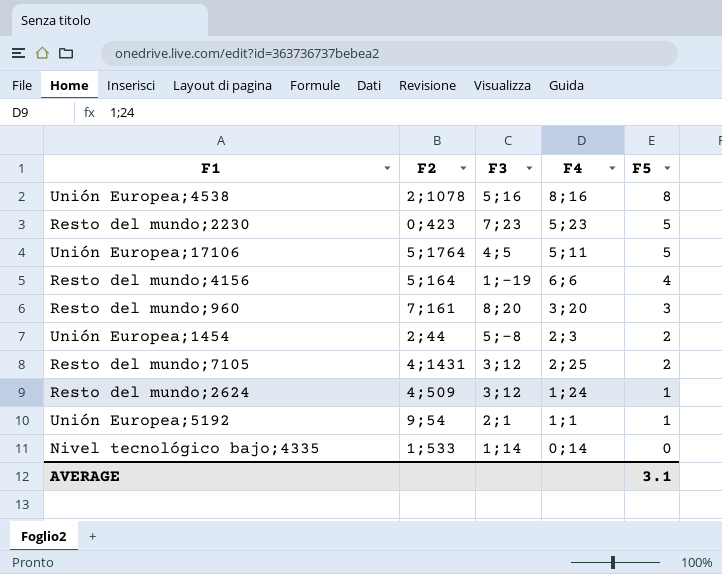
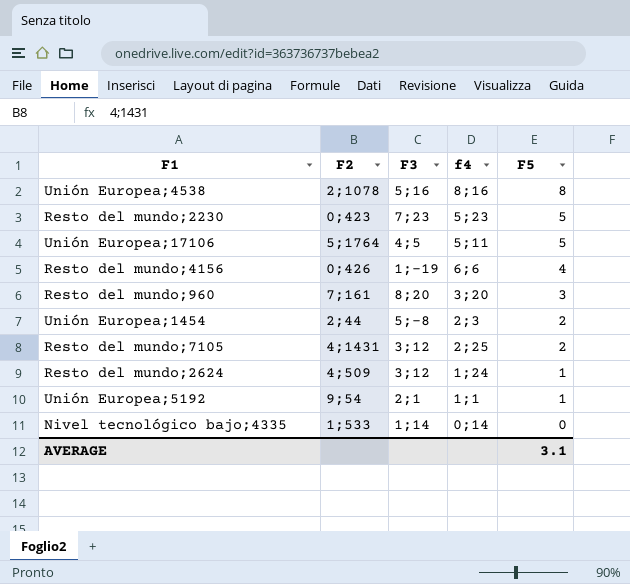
column name: F4 -> f4
Resto del mundo;4156 | F2: 5;164 -> 0;426

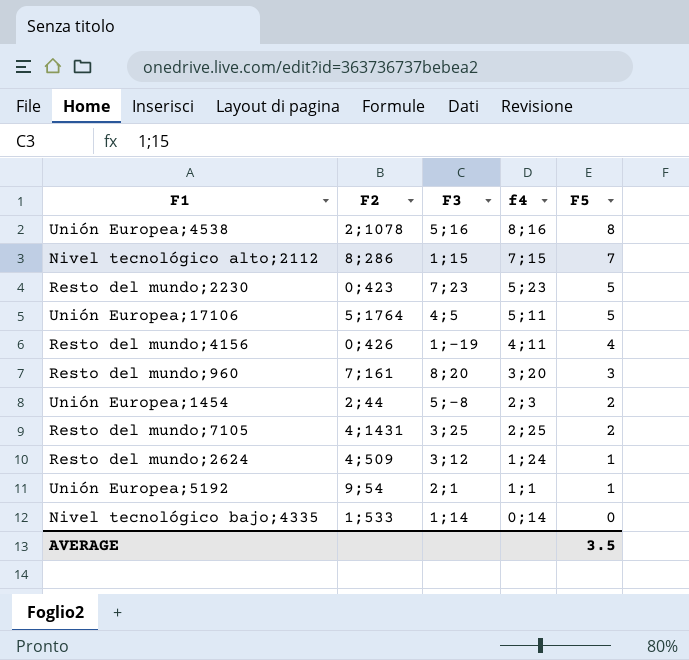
row Nivel tecnológico alto;2112: none -> 8;286 | 1;15 | 7;15 | 7
Resto del mundo;4156 | f4: 6;6 -> 4;11
Resto del mundo;7105 | F3: 3;12 -> 3;25
AVERAGE | F5: 3.1 -> 3.5

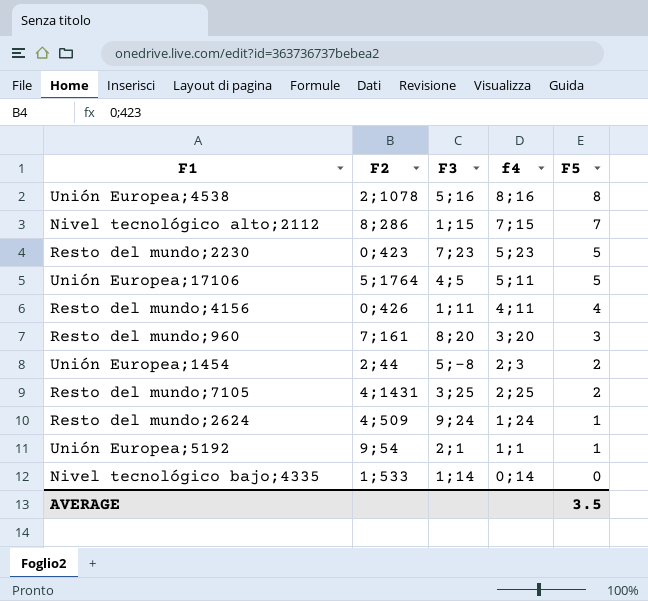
Resto del mundo;4156 | F3: 1;-19 -> 1;11
Resto del mundo;2624 | F3: 3;12 -> 9;24

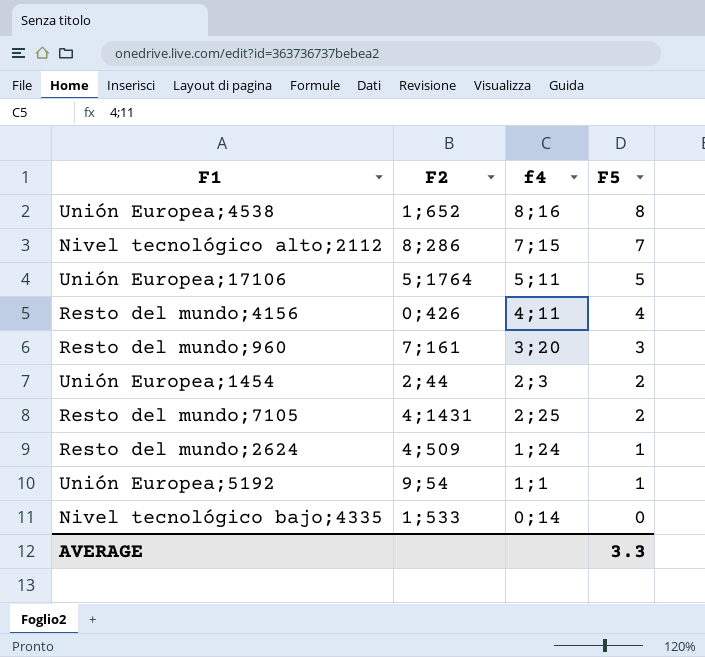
column F3 | position: 3 -> none
row Resto del mundo;2230: 0;423 | 7;23 | 5;23 | 5 -> none
Unión Europea;4538 | F2: 2;1078 -> 1;652
AVERAGE | F5: 3.5 -> 3.3

